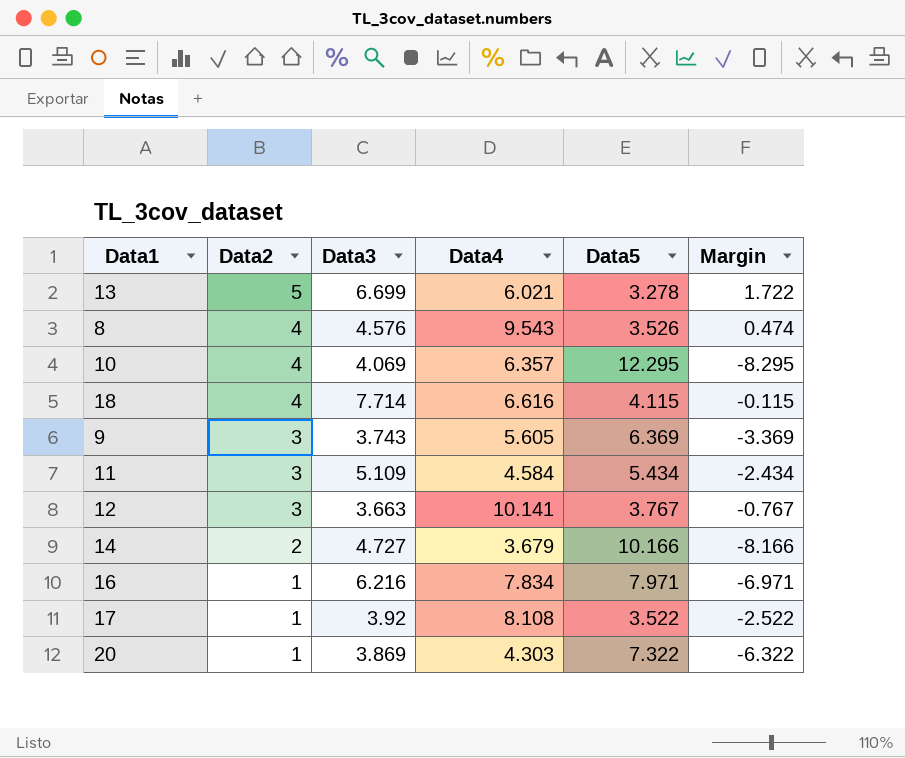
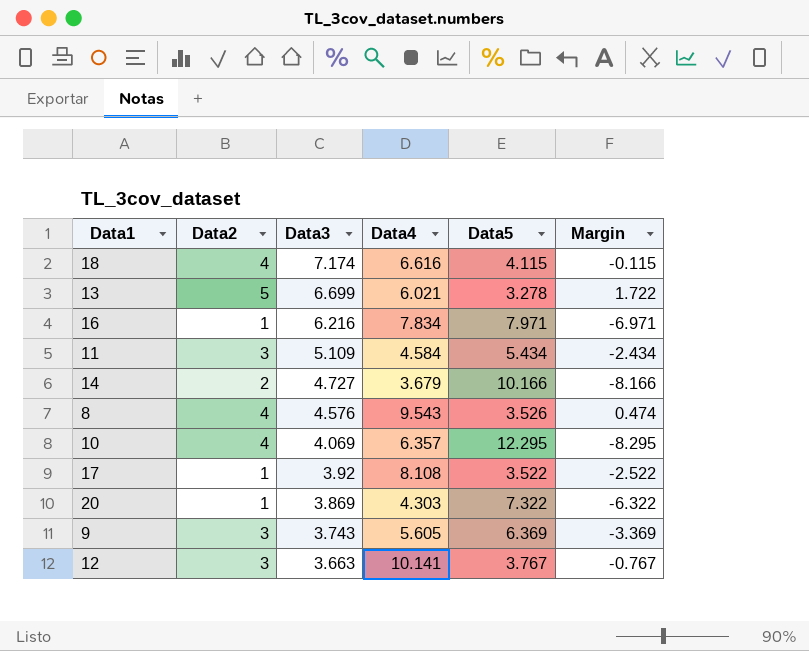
row order: Data2 descending -> Data3 descending
18 | Data3: 7.714 -> 7.174

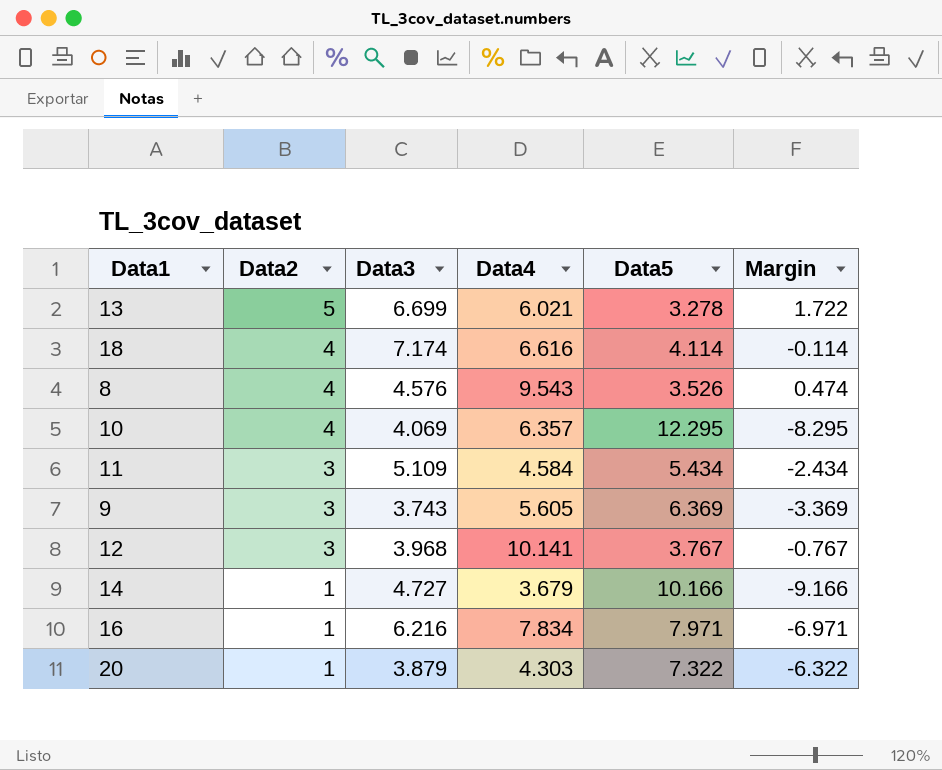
row order: Data3 descending -> Data2 descending
row 17: 1 | 3.92 | 8.108 | 3.522 | -2.522 -> none
18 | Data5: 4.115 -> 4.114
18 | Margin: -0.115 -> -0.114
12 | Data3: 3.663 -> 3.968
14 | Data2: 2 -> 1
14 | Margin: -8.166 -> -9.166
20 | Data3: 3.869 -> 3.879

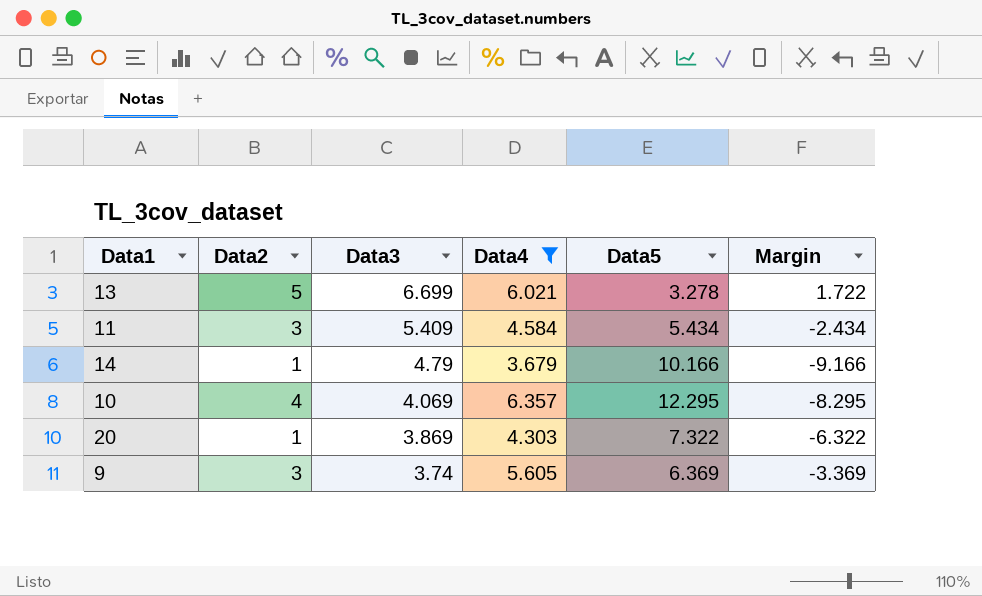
filter: none -> Data4 <= 6.357
row order: Data2 descending -> Data3 descending
11 | Data3: 5.109 -> 5.409
14 | Data3: 4.727 -> 4.79
20 | Data3: 3.879 -> 3.869
9 | Data3: 3.743 -> 3.74

